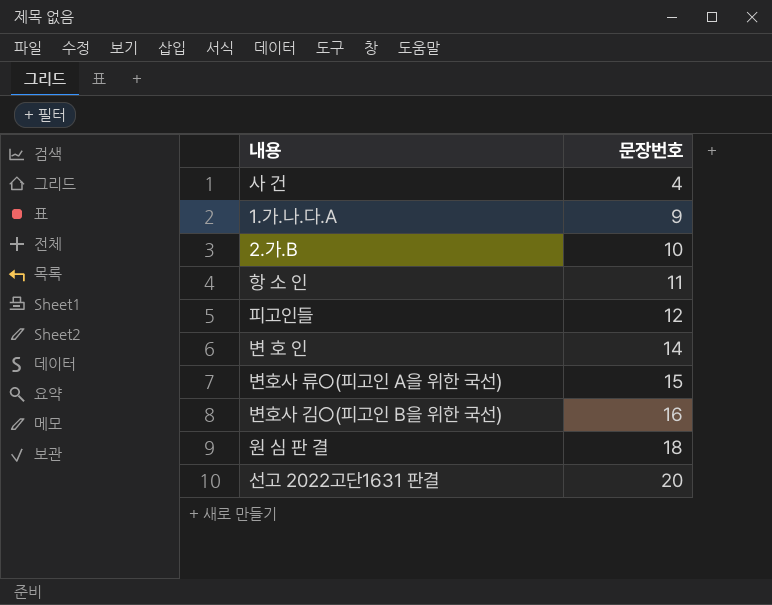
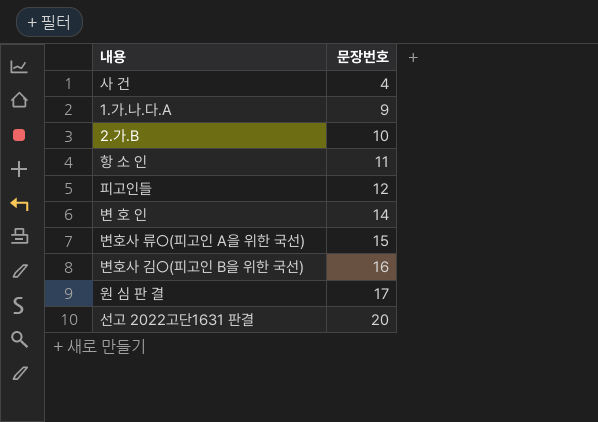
원 심 판 결 | 문장번호: 18 -> 17

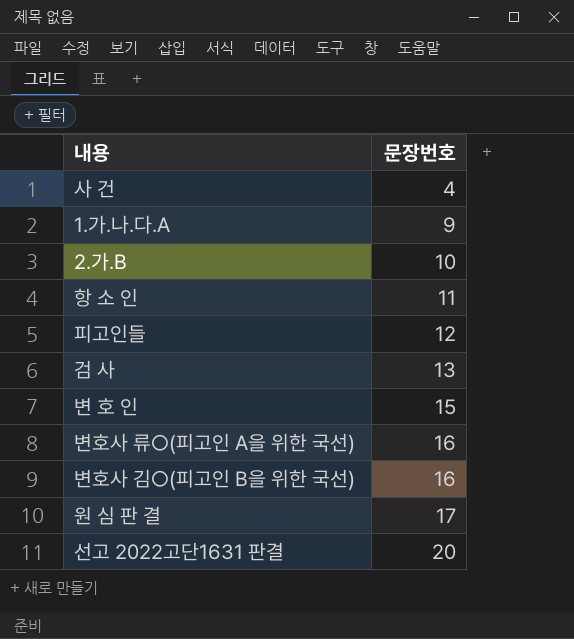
row 검 사: none -> 13
변 호 인 | 문장번호: 14 -> 15
변호사 류○(피고인 A을 위한 국선) | 문장번호: 15 -> 16

